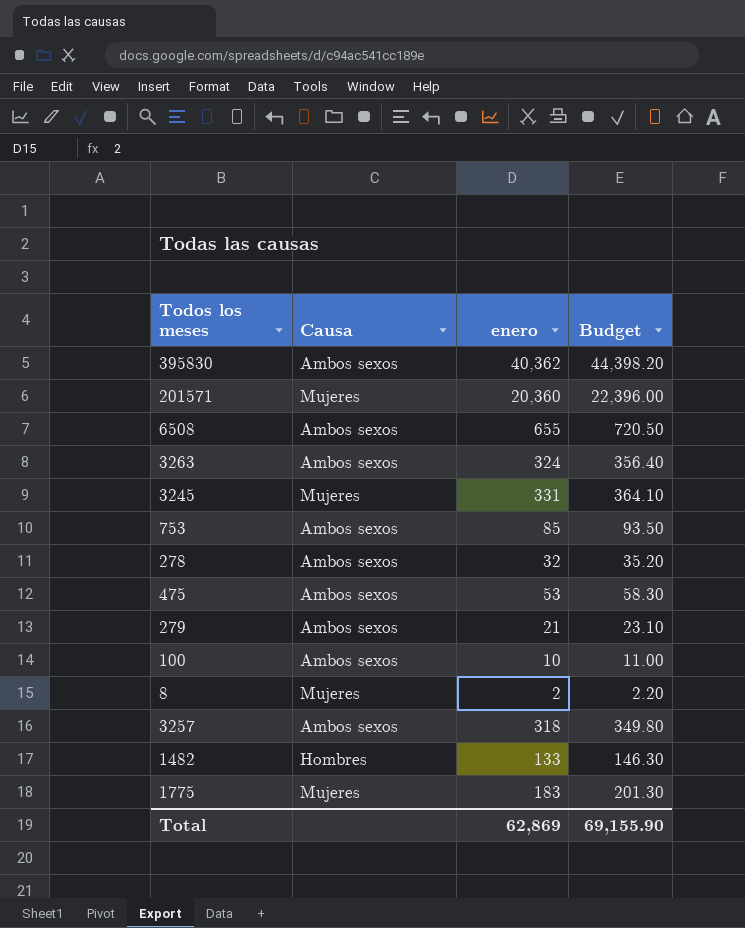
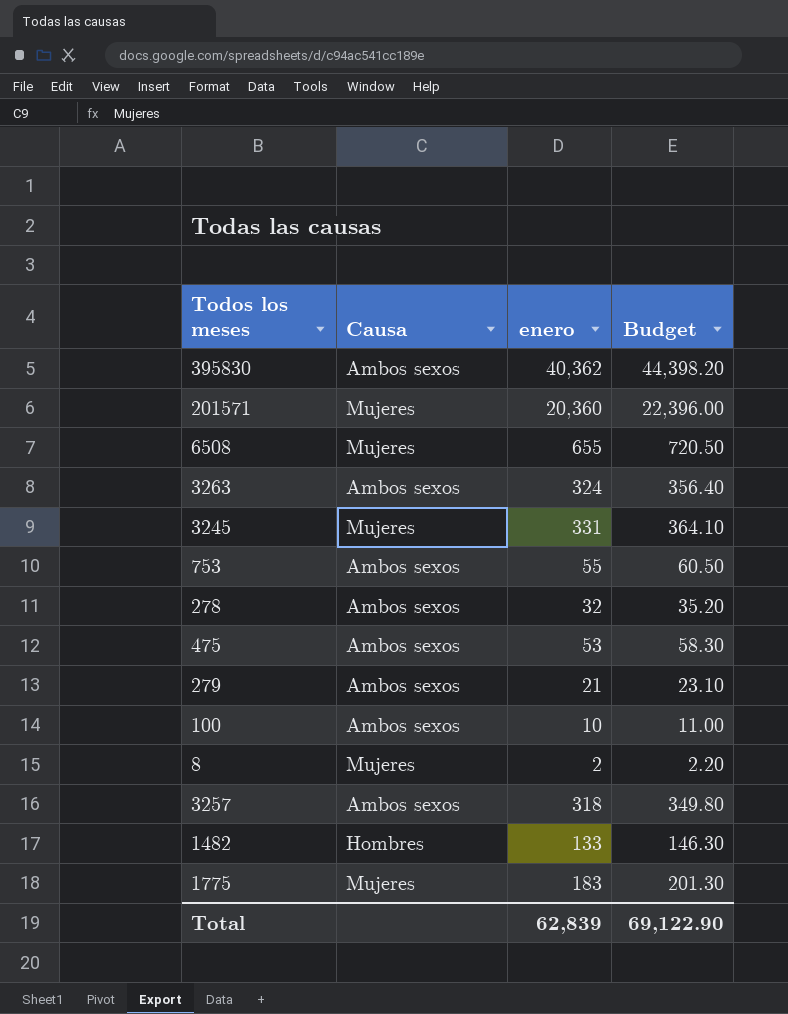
6508 | Causa: Ambos sexos -> Mujeres
753 | enero: 85 -> 55
753 | Budget: 93.50 -> 60.50
Total | enero: 62,869 -> 62,839
Total | Budget: 69,155.90 -> 69,122.90

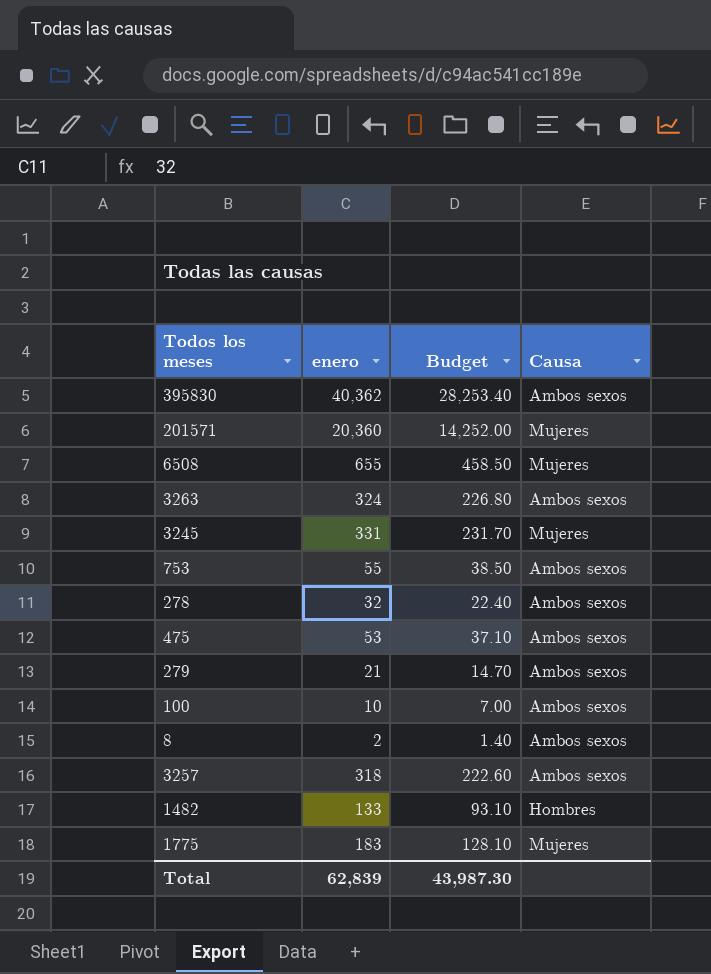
column Budget | formula: [enero] * 1.1 -> [enero] * 0.7
column Causa | position: 2 -> 4
8 | Causa: Mujeres -> Ambos sexos
Total | Budget: 69,122.90 -> 43,987.30

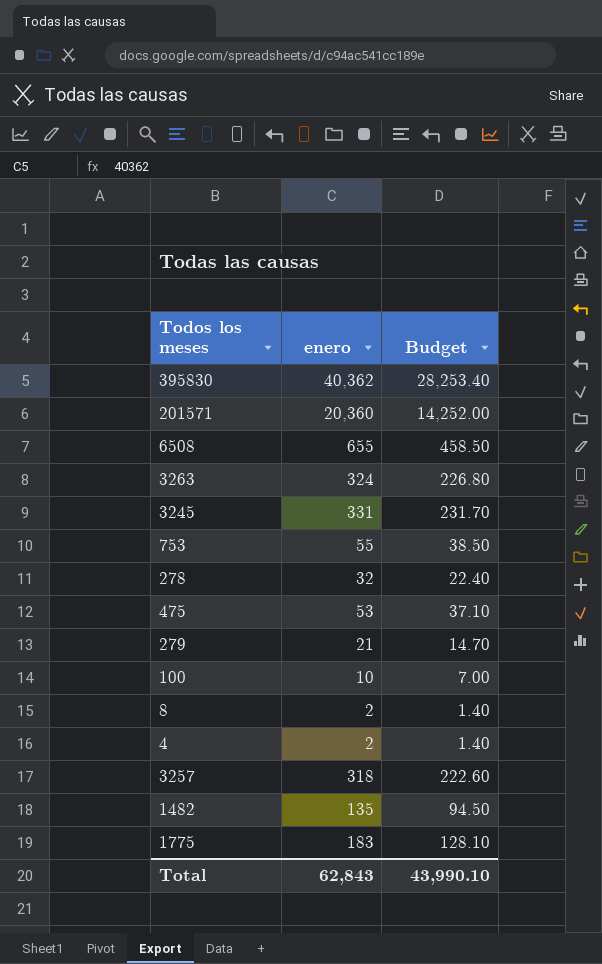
column Causa | position: 4 -> none
row 4: none -> 2 | 1.40
1482 | enero: 133 -> 135
1482 | Budget: 93.10 -> 94.50
Total | enero: 62,839 -> 62,843
Total | Budget: 43,987.30 -> 43,990.10

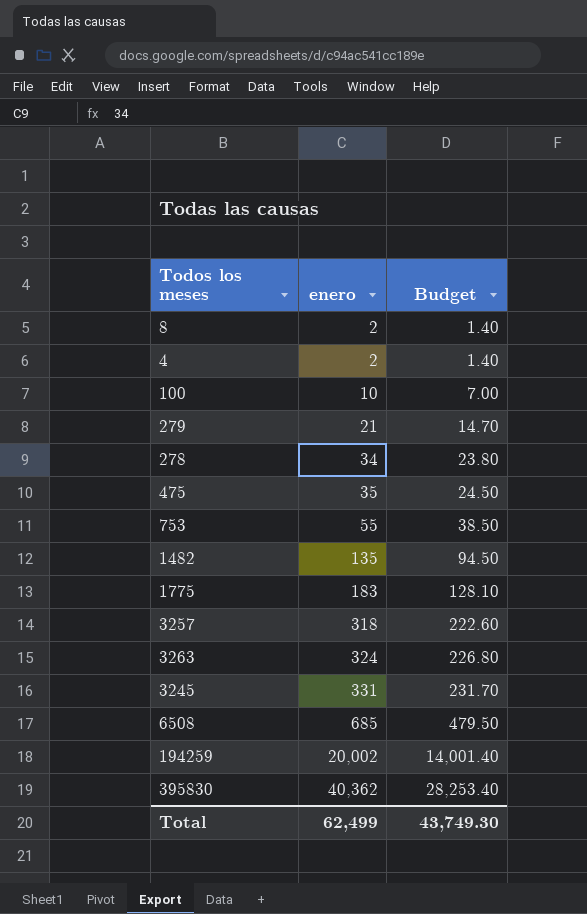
row order: none -> enero ascending
row 201571: 20,360 | 14,252.00 -> none
278 | enero: 32 -> 34
278 | Budget: 22.40 -> 23.80
475 | enero: 53 -> 35
475 | Budget: 37.10 -> 24.50
6508 | enero: 655 -> 685
6508 | Budget: 458.50 -> 479.50
row 194259: none -> 20,002 | 14,001.40
Total | enero: 62,843 -> 62,499
Total | Budget: 43,990.10 -> 43,749.30

